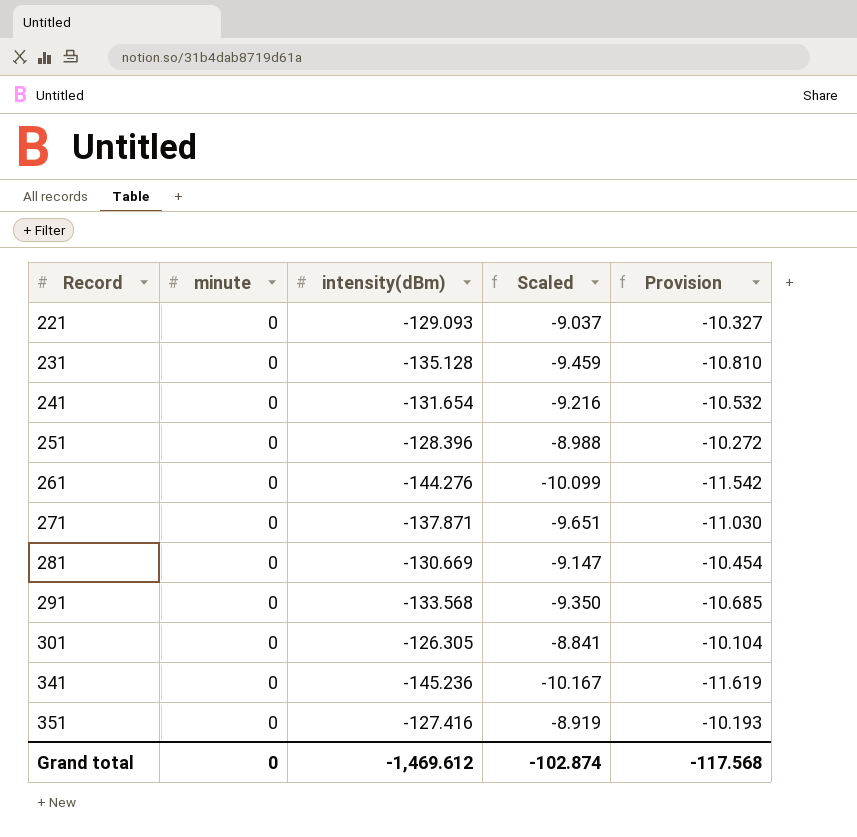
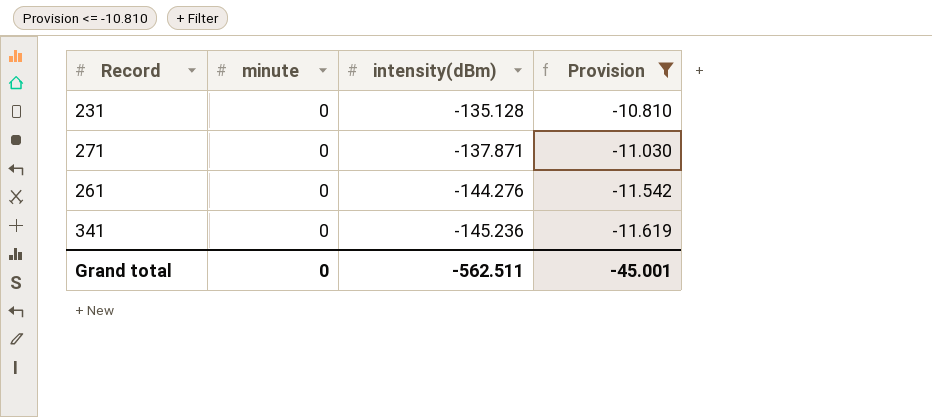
filter: none -> Provision <= -10.810
row order: Record ascending -> intensity(dBm) descending
column Scaled | formula: [intensity(dBm)] * 0.07 -> none
Grand total | intensity(dBm): -1,469.612 -> -562.511
Grand total | Provision: -117.568 -> -45.001

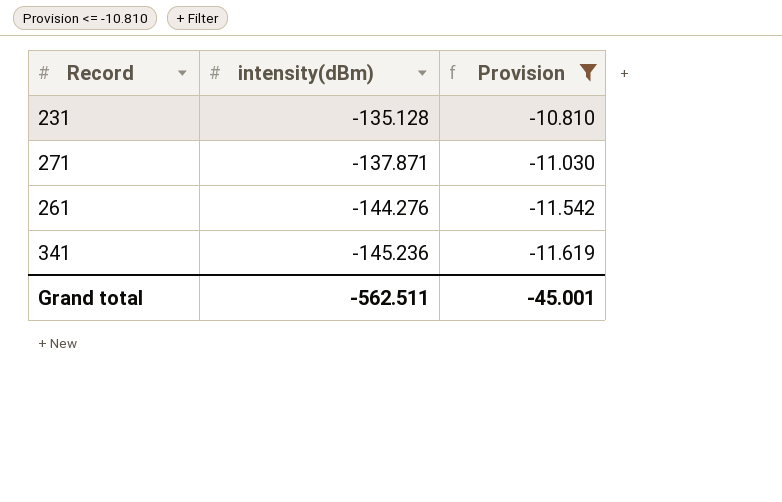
column minute | position: 2 -> none

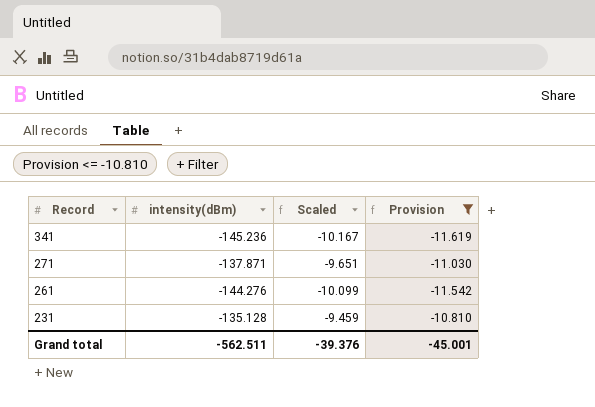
row order: intensity(dBm) descending -> Record descending
column Scaled | formula: none -> [intensity(dBm)] * 0.07

